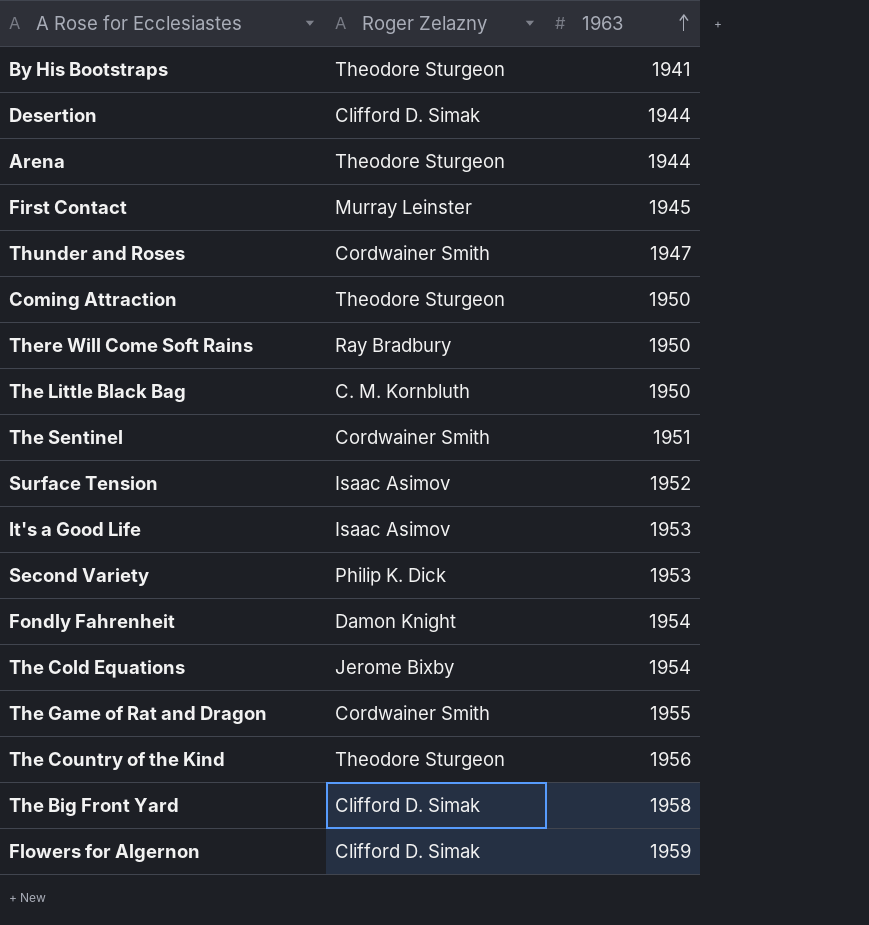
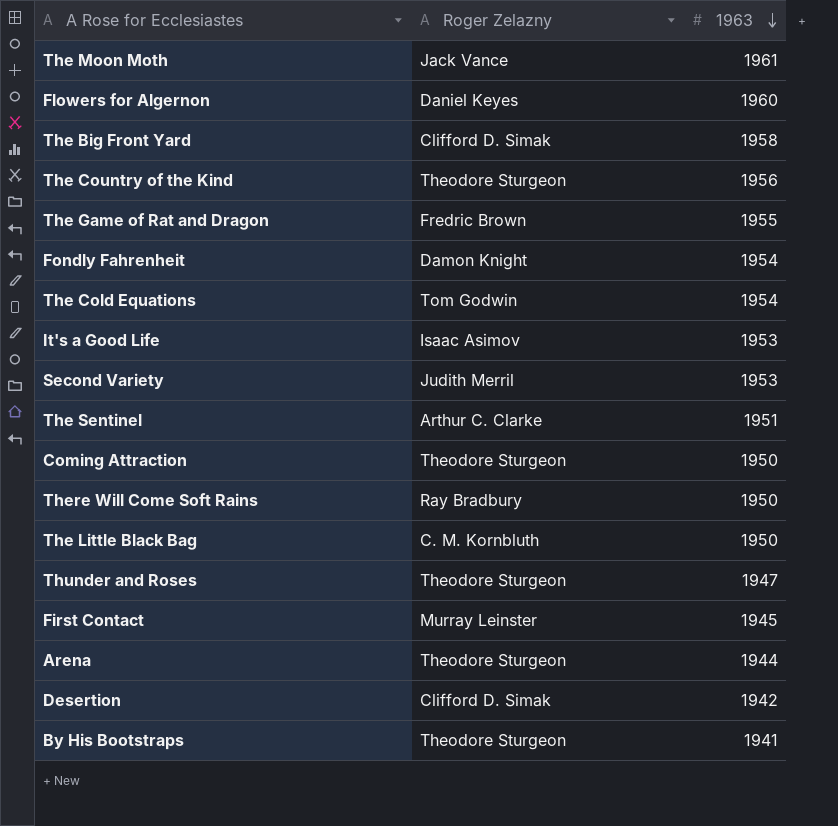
row order: 1963 ascending -> 1963 descending
row Surface Tension: Isaac Asimov | 1952 -> none
row The Moon Moth: none -> Jack Vance | 1961
Flowers for Algernon | Roger Zelazny: Clifford D. Simak -> Daniel Keyes
Flowers for Algernon | 1963: 1959 -> 1960
The Game of Rat and Dragon | Roger Zelazny: Cordwainer Smith -> Fredric Brown
The Cold Equations | Roger Zelazny: Jerome Bixby -> Tom Godwin
Second Variety | Roger Zelazny: Philip K. Dick -> Judith Merril
The Sentinel | Roger Zelazny: Cordwainer Smith -> Arthur C. Clarke
Thunder and Roses | Roger Zelazny: Cordwainer Smith -> Theodore Sturgeon
Desertion | 1963: 1944 -> 1942

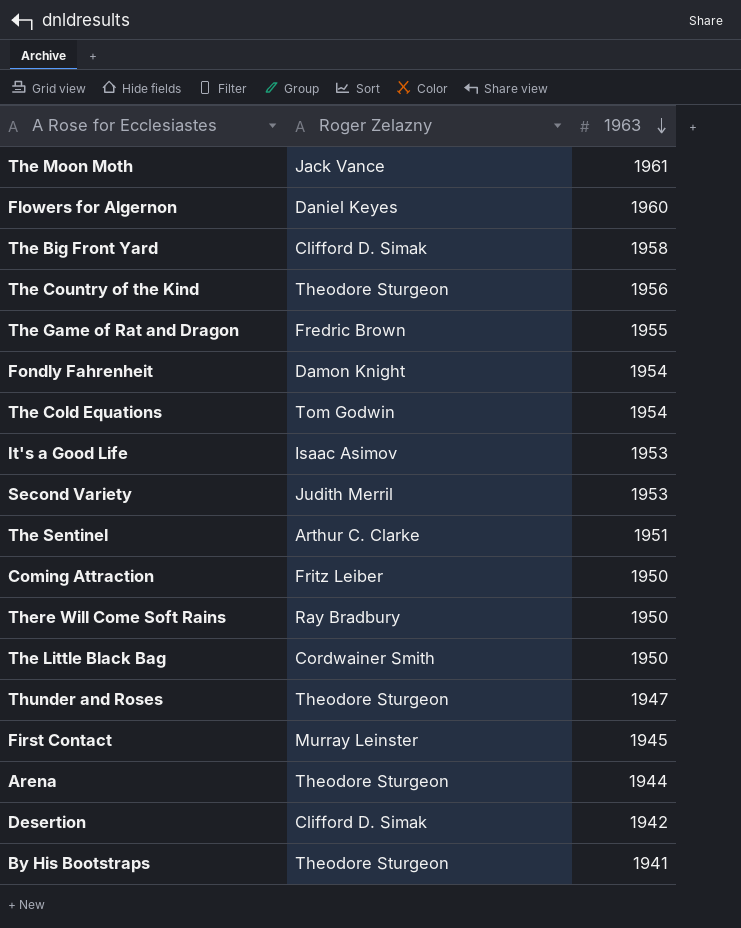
Coming Attraction | Roger Zelazny: Theodore Sturgeon -> Fritz Leiber
The Little Black Bag | Roger Zelazny: C. M. Kornbluth -> Cordwainer Smith

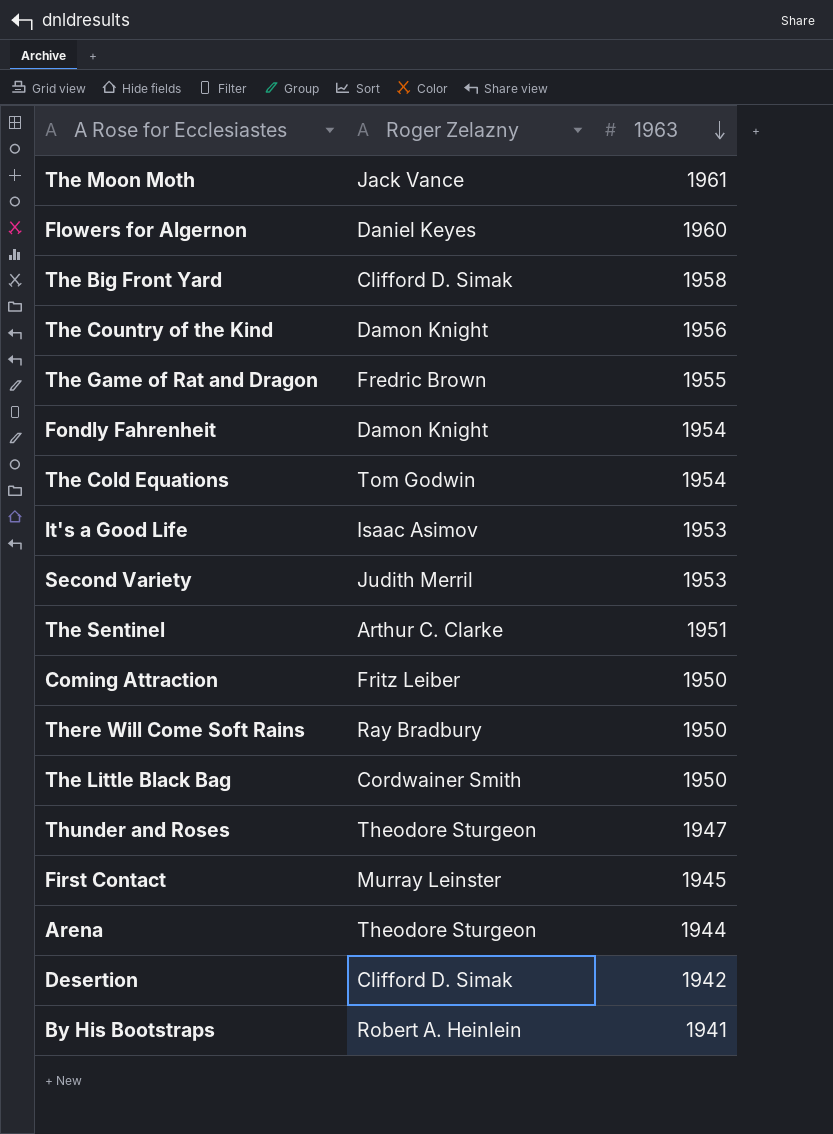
The Country of the Kind | Roger Zelazny: Theodore Sturgeon -> Damon Knight
By His Bootstraps | Roger Zelazny: Theodore Sturgeon -> Robert A. Heinlein

